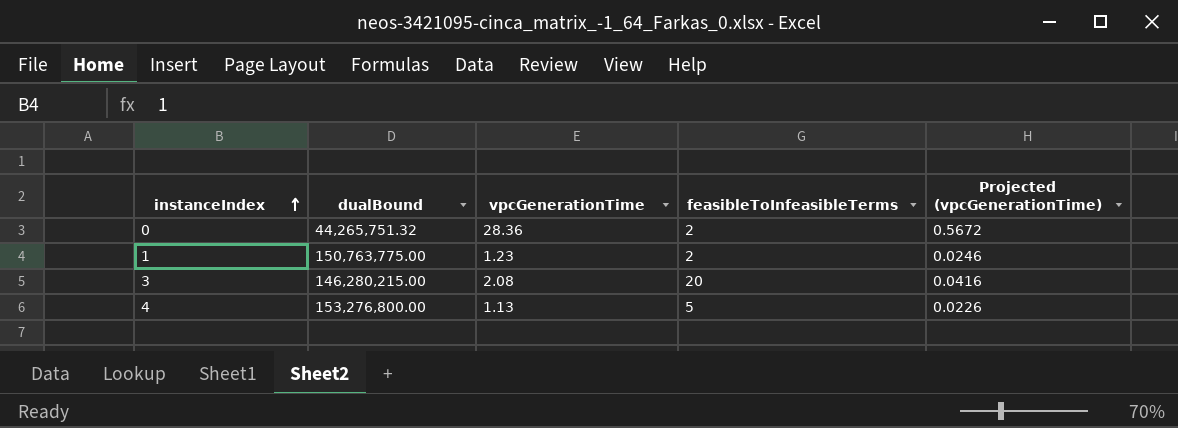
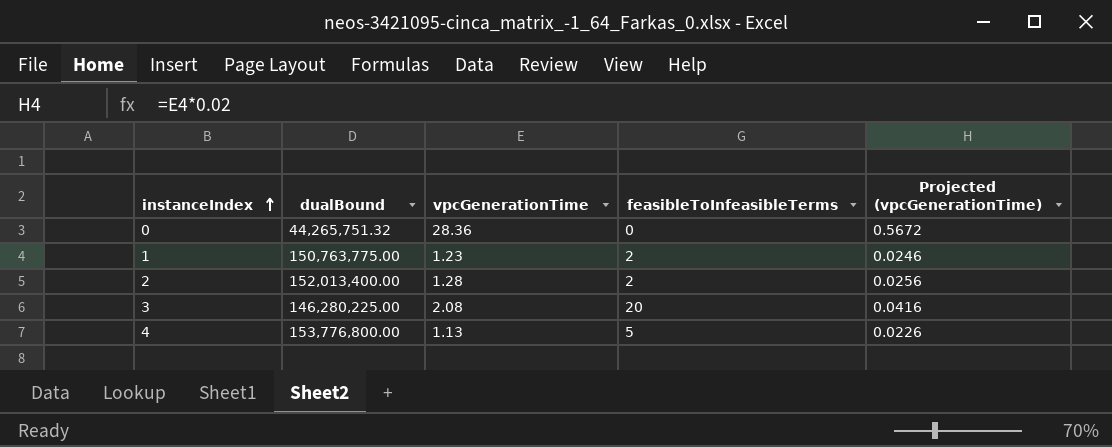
0 | feasibleToInfeasibleTerms: 2 -> 0
row 2: none -> 152,013,400.00 | 1.28 | 2 | 0.0256
3 | dualBound: 146,280,215.00 -> 146,280,225.00
4 | dualBound: 153,276,800.00 -> 153,776,800.00

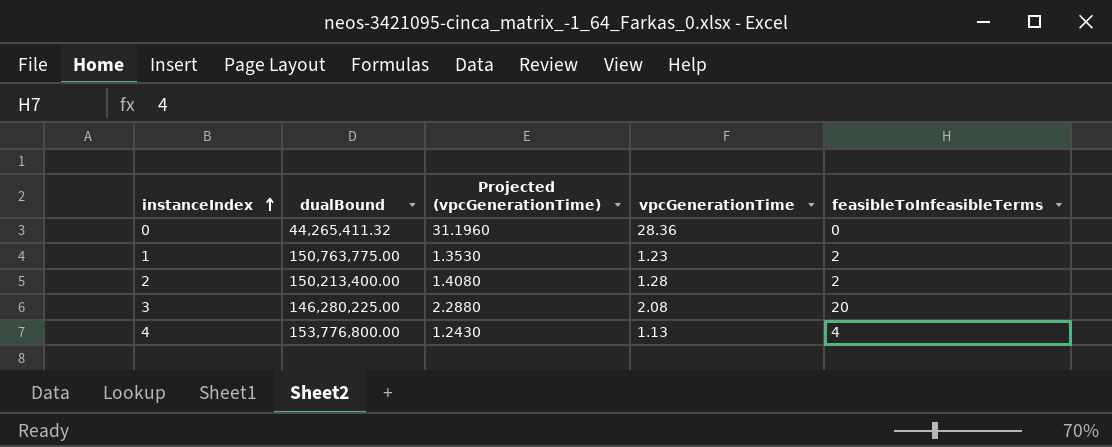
column Projected (vpcGenerationTime) | formula: [vpcGenerationTime] * 0.02 -> [vpcGenerationTime] * 1.1
column Projected (vpcGenerationTime) | position: 5 -> 3
0 | dualBound: 44,265,751.32 -> 44,265,411.32
2 | dualBound: 152,013,400.00 -> 150,213,400.00
4 | feasibleToInfeasibleTerms: 5 -> 4

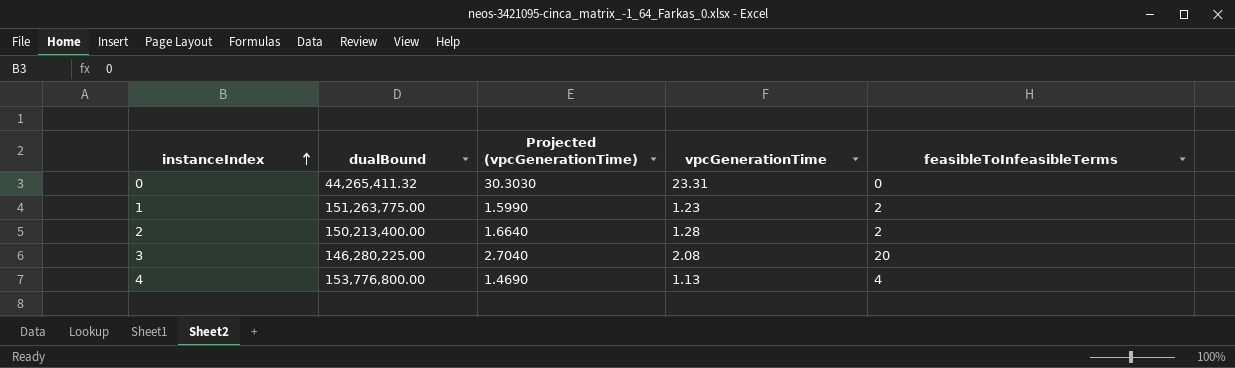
column Projected (vpcGenerationTime) | formula: [vpcGenerationTime] * 1.1 -> [vpcGenerationTime] * 1.3
0 | vpcGenerationTime: 28.36 -> 23.31
1 | dualBound: 150,763,775.00 -> 151,263,775.00

